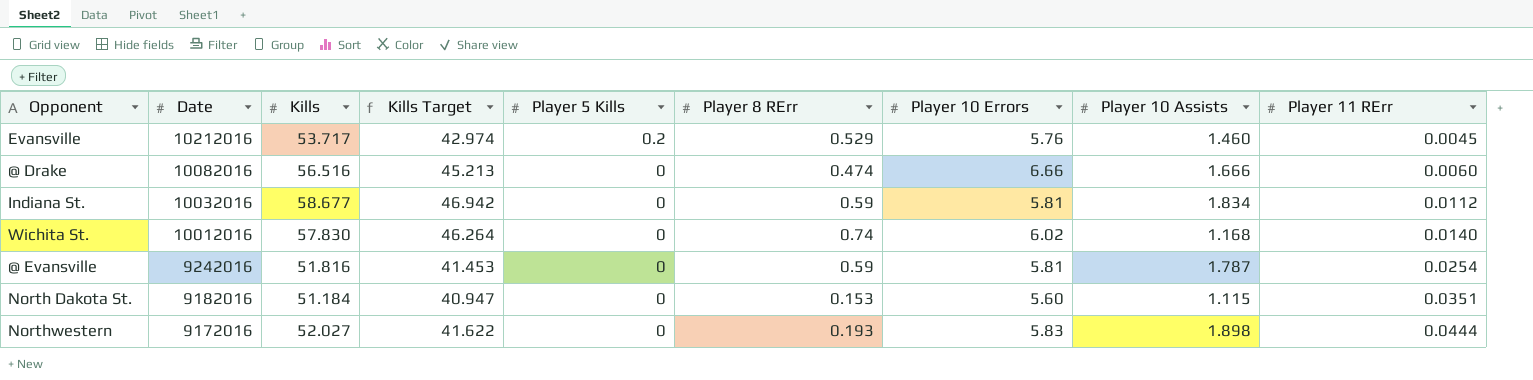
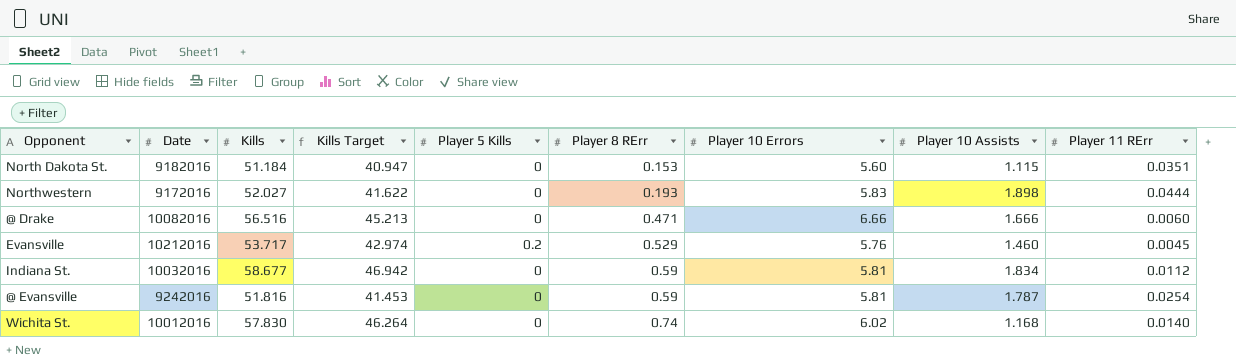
row order: Date descending -> Player 8 RErr ascending
@ Drake | Player 8 RErr: 0.474 -> 0.471

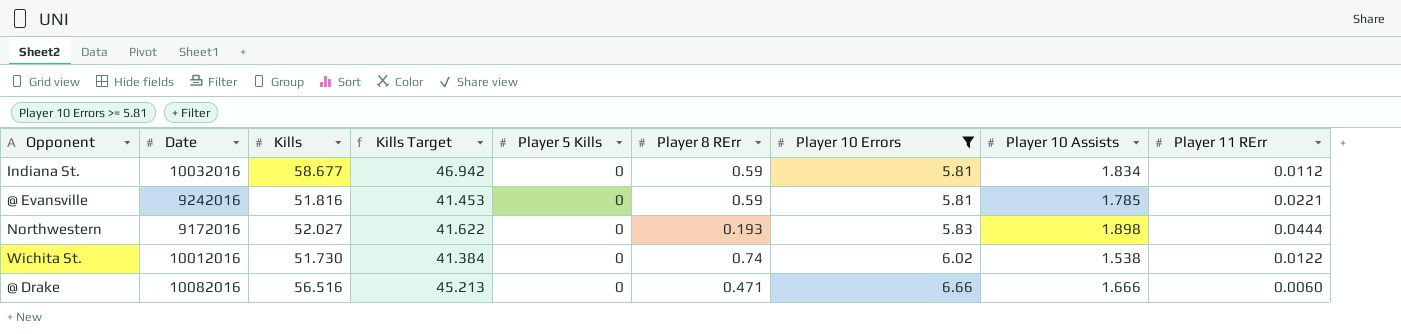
filter: none -> Player 10 Errors >= 5.81
row order: Player 8 RErr ascending -> Player 10 Errors ascending
@ Evansville | Player 10 Assists: 1.787 -> 1.785
@ Evansville | Player 11 RErr: 0.0254 -> 0.0221
Wichita St. | Kills: 57.830 -> 51.730
Wichita St. | Kills Target: 46.264 -> 41.384
Wichita St. | Player 10 Assists: 1.168 -> 1.538
Wichita St. | Player 11 RErr: 0.0140 -> 0.0122

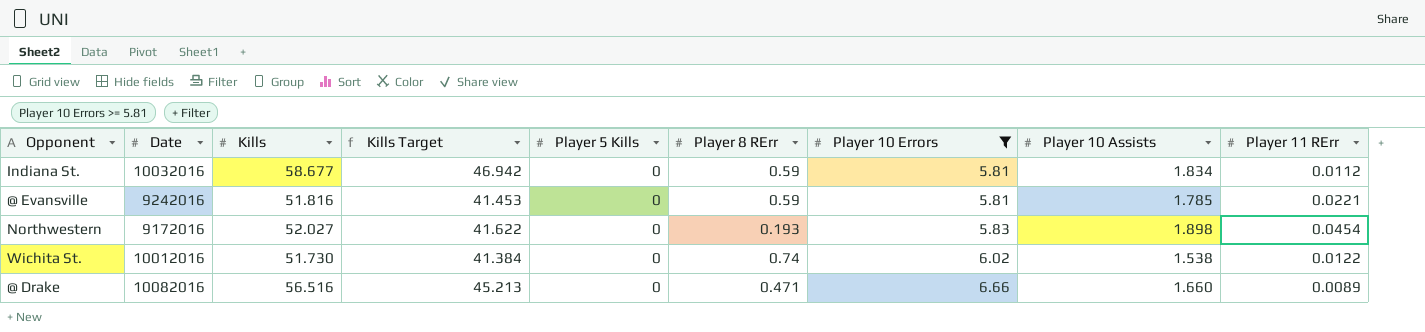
Northwestern | Player 11 RErr: 0.0444 -> 0.0454
@ Drake | Player 10 Assists: 1.666 -> 1.660
@ Drake | Player 11 RErr: 0.0060 -> 0.0089

